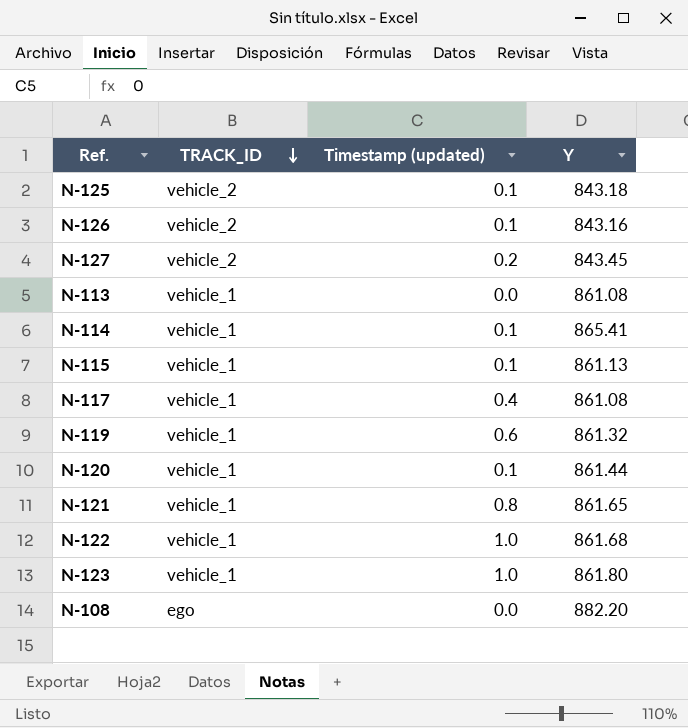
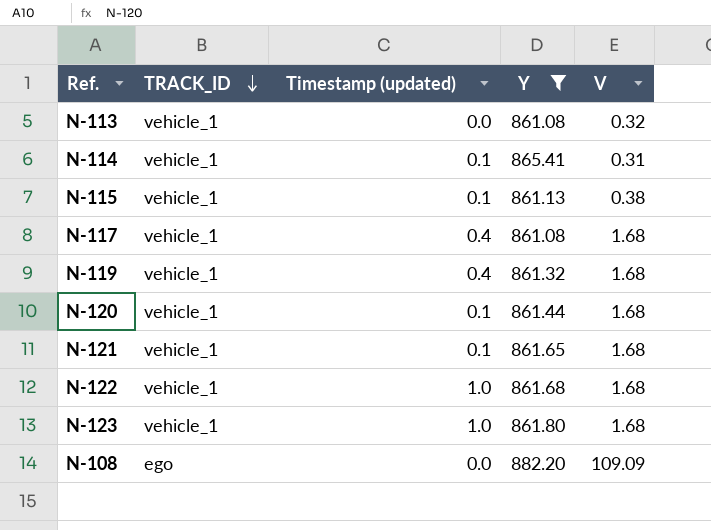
filter: none -> Y >= 861.08
column V | position: none -> 5
N-119 | Timestamp (updated): 0.6 -> 0.4
N-121 | Timestamp (updated): 0.8 -> 0.1

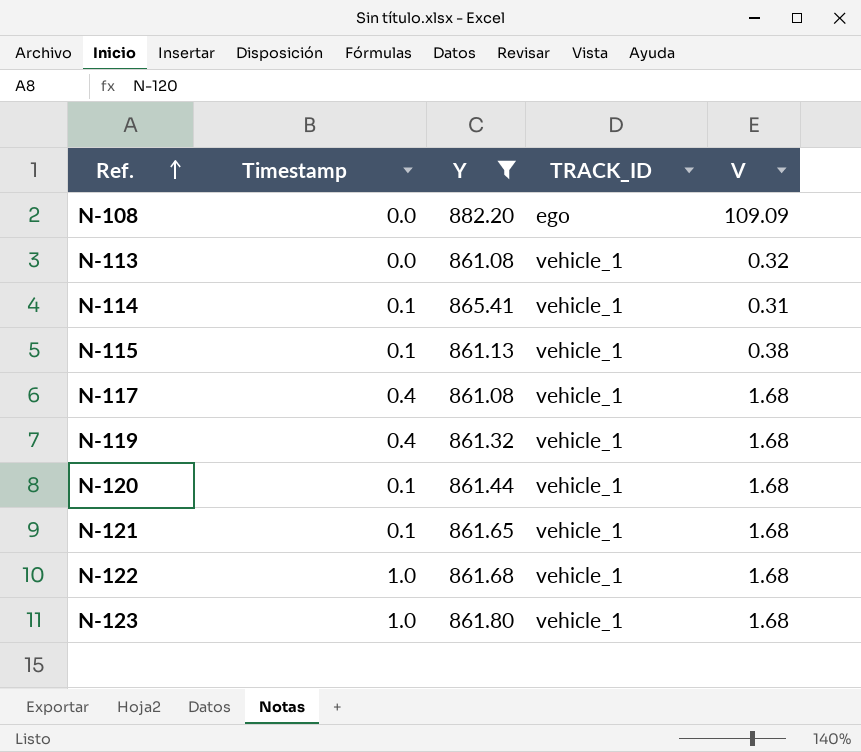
row order: TRACK_ID descending -> Ref. ascending
column name: Timestamp (updated) -> Timestamp
column TRACK_ID | position: 2 -> 4

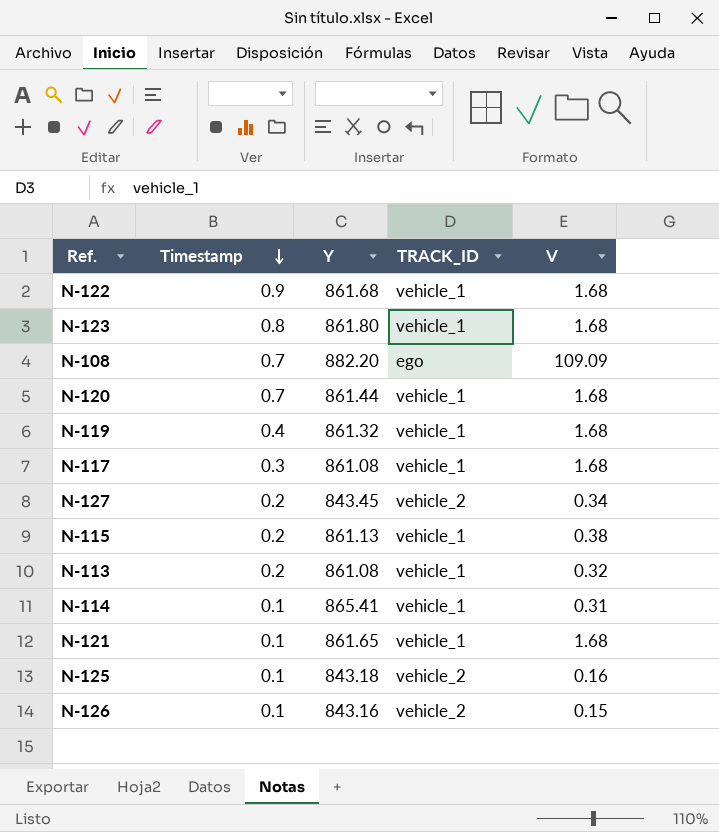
filter: Y >= 861.08 -> none
row order: Ref. ascending -> Timestamp descending
N-122 | Timestamp: 1.0 -> 0.9
N-123 | Timestamp: 1.0 -> 0.8
N-108 | Timestamp: 0.0 -> 0.7
N-120 | Timestamp: 0.1 -> 0.7
N-117 | Timestamp: 0.4 -> 0.3
N-115 | Timestamp: 0.1 -> 0.2
N-113 | Timestamp: 0.0 -> 0.2

